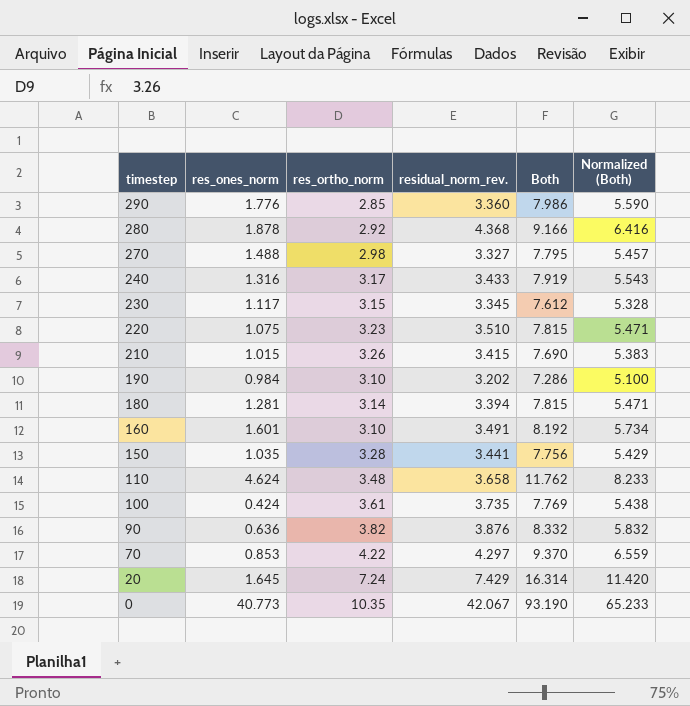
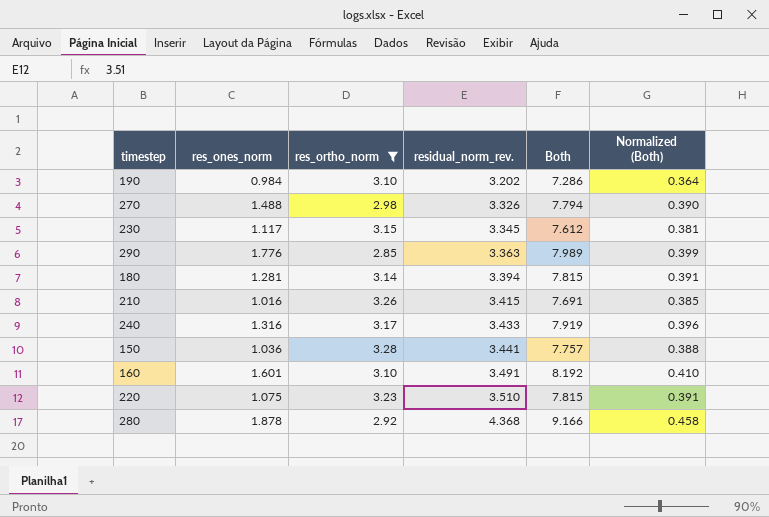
filter: none -> res_ortho_norm <= 3.28
row order: timestep descending -> residual_norm_rev. ascending
column Normalized (Both) | formula: [Both] * 0.7 -> [Both] * 0.05
270 | residual_norm_rev.: 3.327 -> 3.326
270 | Both: 7.795 -> 7.794
290 | residual_norm_rev.: 3.360 -> 3.363
290 | Both: 7.986 -> 7.989
210 | res_ones_norm: 1.015 -> 1.016
210 | Both: 7.690 -> 7.691
150 | res_ones_norm: 1.035 -> 1.036
150 | Both: 7.756 -> 7.757

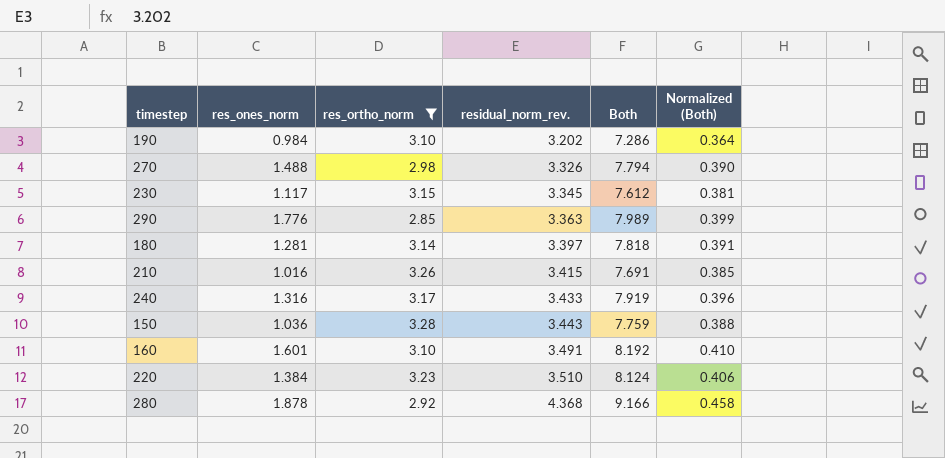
180 | residual_norm_rev.: 3.394 -> 3.397
180 | Both: 7.815 -> 7.818
150 | residual_norm_rev.: 3.441 -> 3.443
150 | Both: 7.757 -> 7.759
220 | res_ones_norm: 1.075 -> 1.384
220 | Both: 7.815 -> 8.124
220 | Normalized (Both): 0.391 -> 0.406

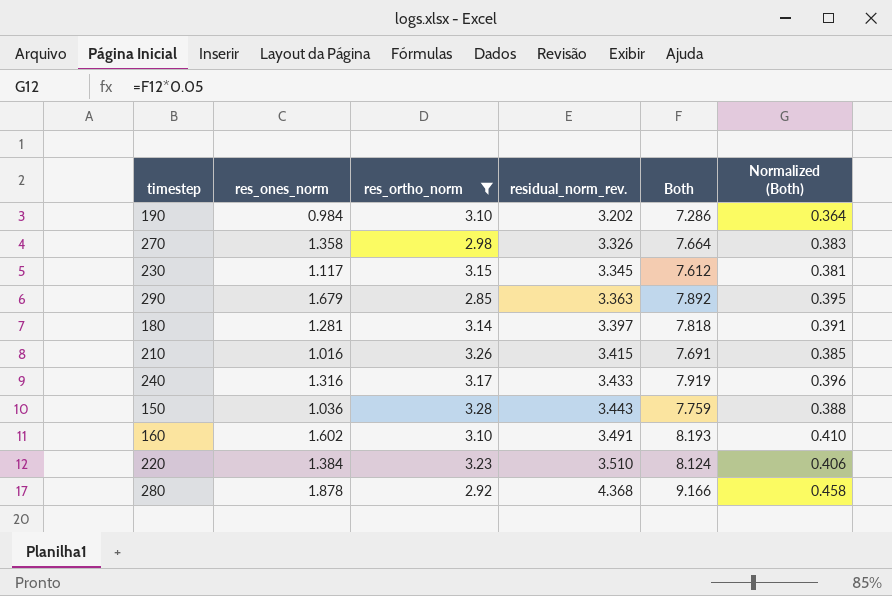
270 | res_ones_norm: 1.488 -> 1.358
270 | Both: 7.794 -> 7.664
270 | Normalized (Both): 0.390 -> 0.383
290 | res_ones_norm: 1.776 -> 1.679
290 | Both: 7.989 -> 7.892
290 | Normalized (Both): 0.399 -> 0.395
160 | res_ones_norm: 1.601 -> 1.602
160 | Both: 8.192 -> 8.193

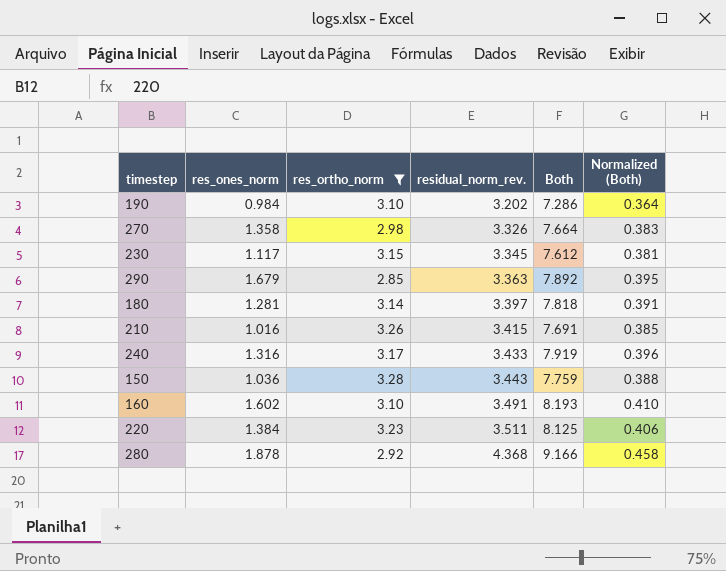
220 | residual_norm_rev.: 3.510 -> 3.511
220 | Both: 8.124 -> 8.125

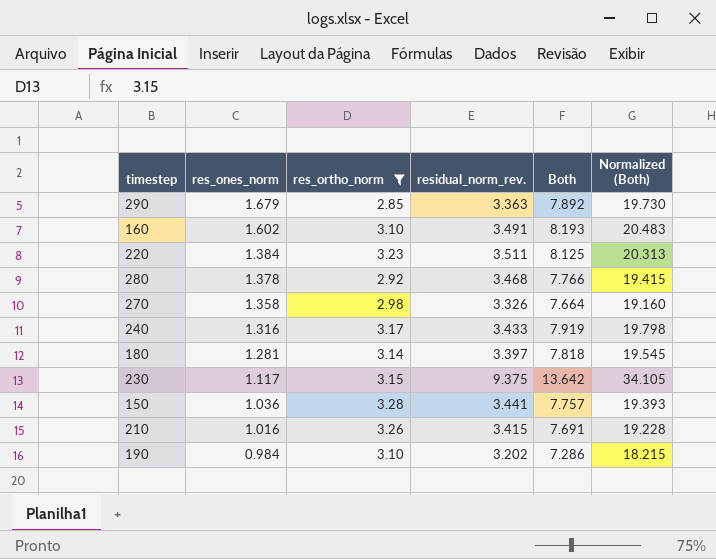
row order: residual_norm_rev. ascending -> res_ones_norm descending
column Normalized (Both) | formula: [Both] * 0.05 -> [Both] * 2.5
280 | res_ones_norm: 1.878 -> 1.378
280 | residual_norm_rev.: 4.368 -> 3.468
280 | Both: 9.166 -> 7.766
230 | residual_norm_rev.: 3.345 -> 9.375
230 | Both: 7.612 -> 13.642
150 | residual_norm_rev.: 3.443 -> 3.441
150 | Both: 7.759 -> 7.757

